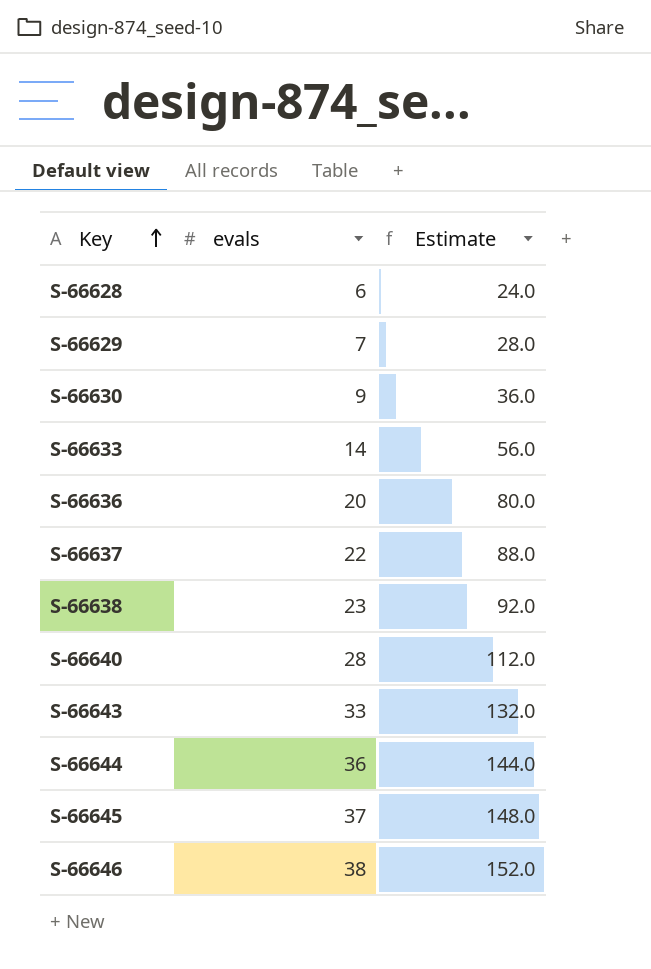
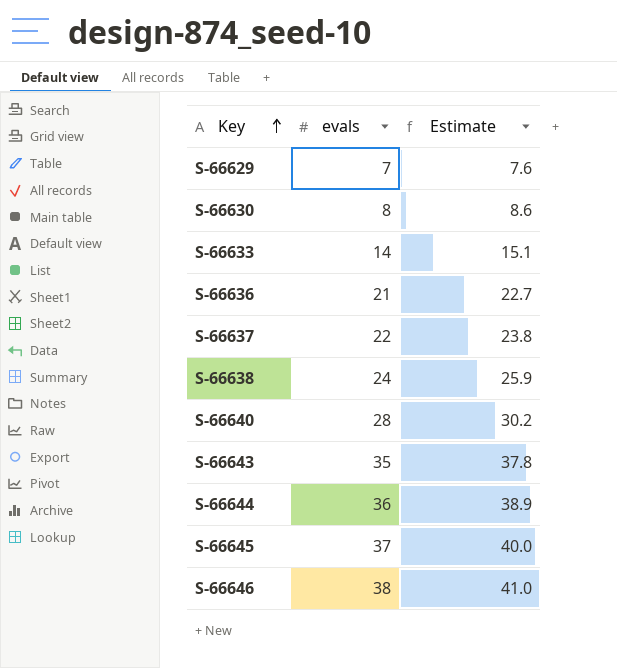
column Estimate | formula: [evals] * 4 -> [evals] * 1.08
row S-66628: 6 | 24.0 -> none
S-66630 | evals: 9 -> 8
S-66636 | evals: 20 -> 21
S-66638 | evals: 23 -> 24
S-66643 | evals: 33 -> 35

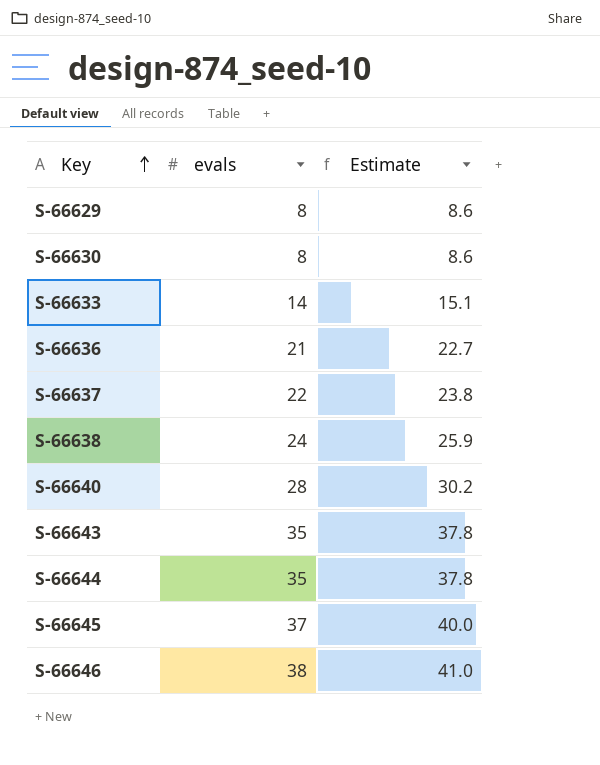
S-66629 | evals: 7 -> 8
S-66629 | Estimate: 7.6 -> 8.6
S-66644 | evals: 36 -> 35
S-66644 | Estimate: 38.9 -> 37.8

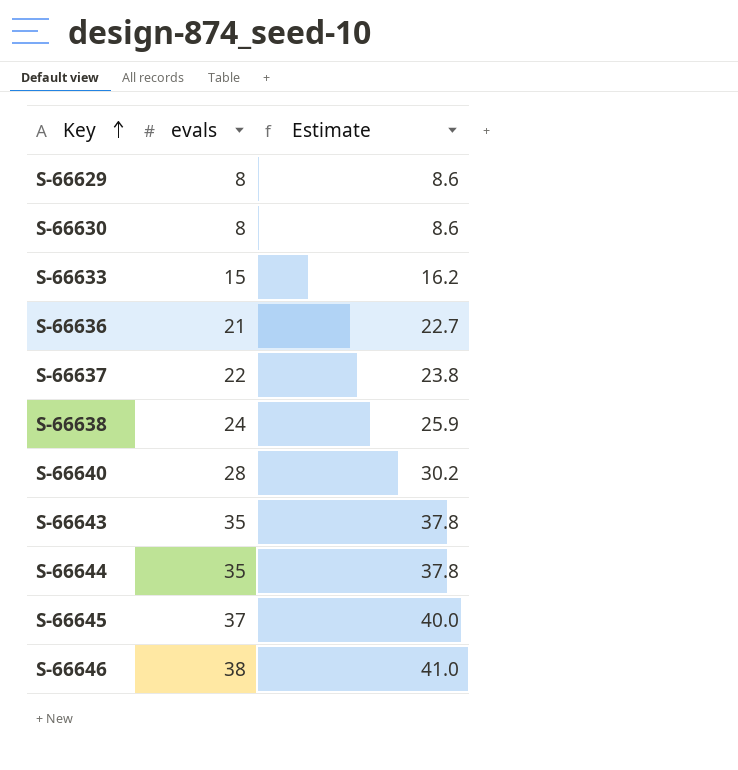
S-66633 | evals: 14 -> 15
S-66633 | Estimate: 15.1 -> 16.2

